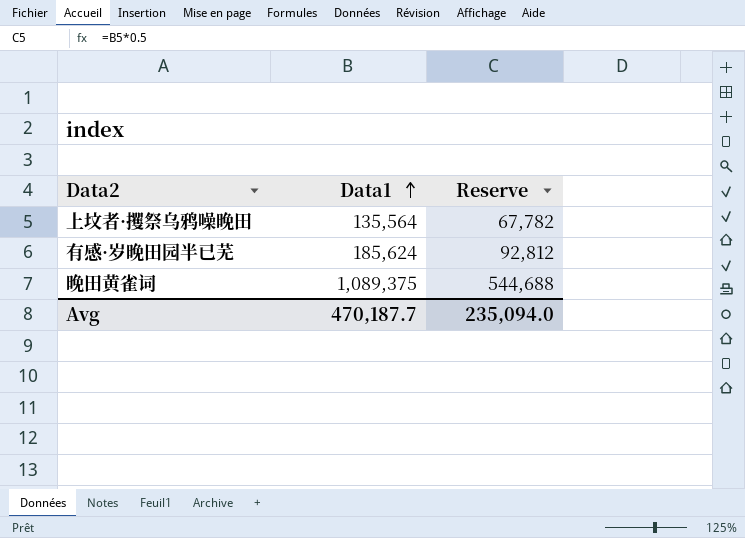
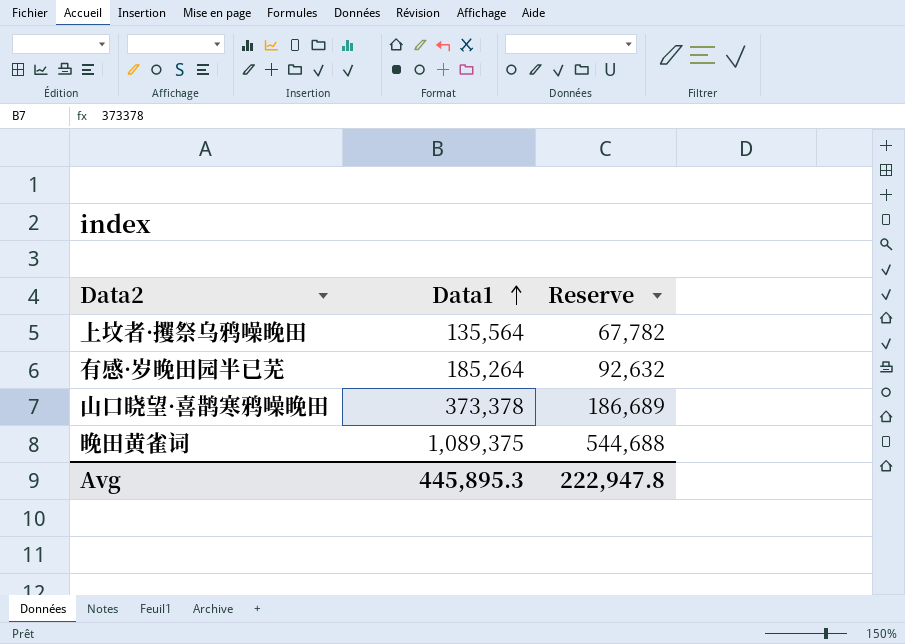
有感·岁晚田园半已芜 | Data1: 185,624 -> 185,264
有感·岁晚田园半已芜 | Reserve: 92,812 -> 92,632
row 山口晓望·喜鹊寒鸦噪晚田: none -> 373,378 | 186,689
Avg | Data1: 470,187.7 -> 445,895.3
Avg | Reserve: 235,094.0 -> 222,947.8

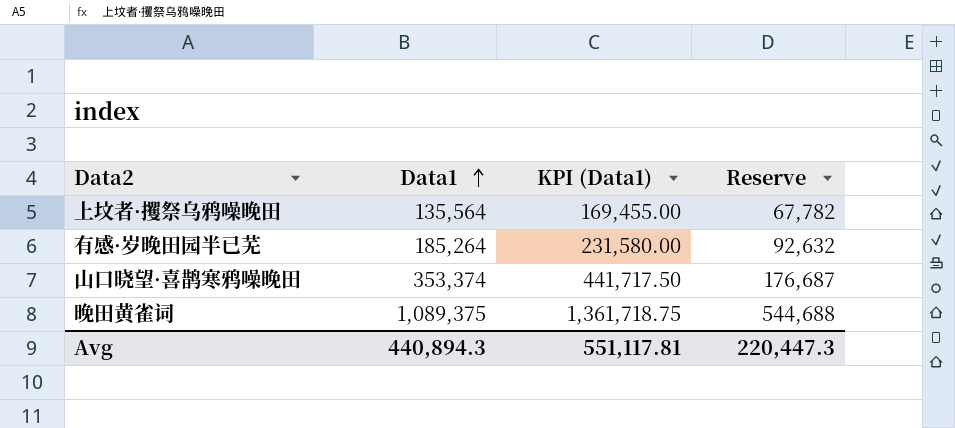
column KPI (Data1) | formula: none -> [Data1] * 1.25
山口晓望·喜鹊寒鸦噪晚田 | Data1: 373,378 -> 353,374
山口晓望·喜鹊寒鸦噪晚田 | Reserve: 186,689 -> 176,687
Avg | Data1: 445,895.3 -> 440,894.3
Avg | Reserve: 222,947.8 -> 220,447.3

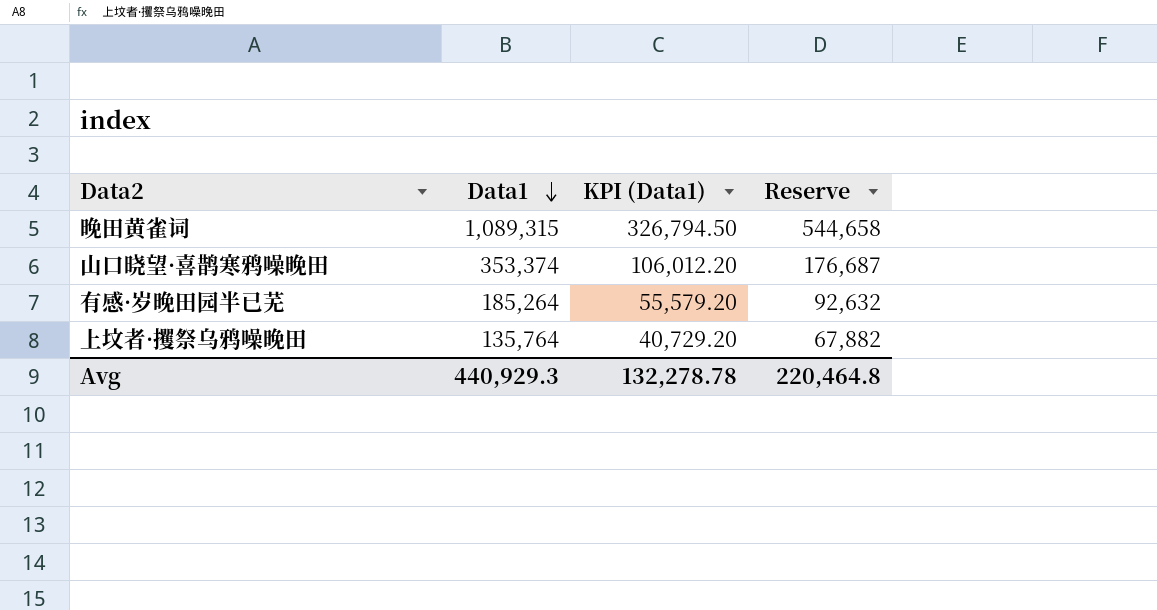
row order: Data1 ascending -> Data1 descending
column KPI (Data1) | formula: [Data1] * 1.25 -> [Data1] * 0.3
晚田黄雀词 | Data1: 1,089,375 -> 1,089,315
晚田黄雀词 | Reserve: 544,688 -> 544,658
上坟者·攫祭乌鸦噪晚田 | Data1: 135,564 -> 135,764
上坟者·攫祭乌鸦噪晚田 | Reserve: 67,782 -> 67,882
Avg | Data1: 440,894.3 -> 440,929.3
Avg | KPI (Data1): 551,117.81 -> 132,278.78
Avg | Reserve: 220,447.3 -> 220,464.8

